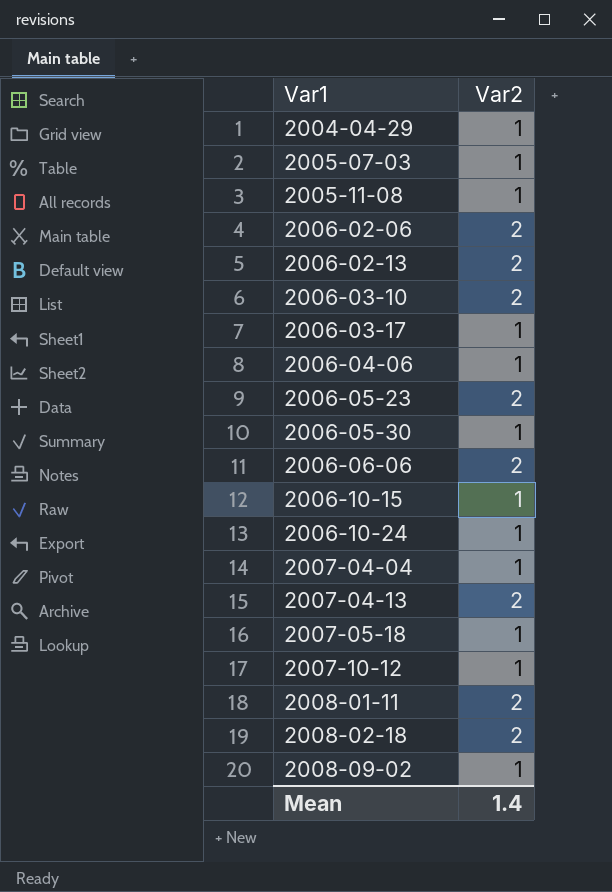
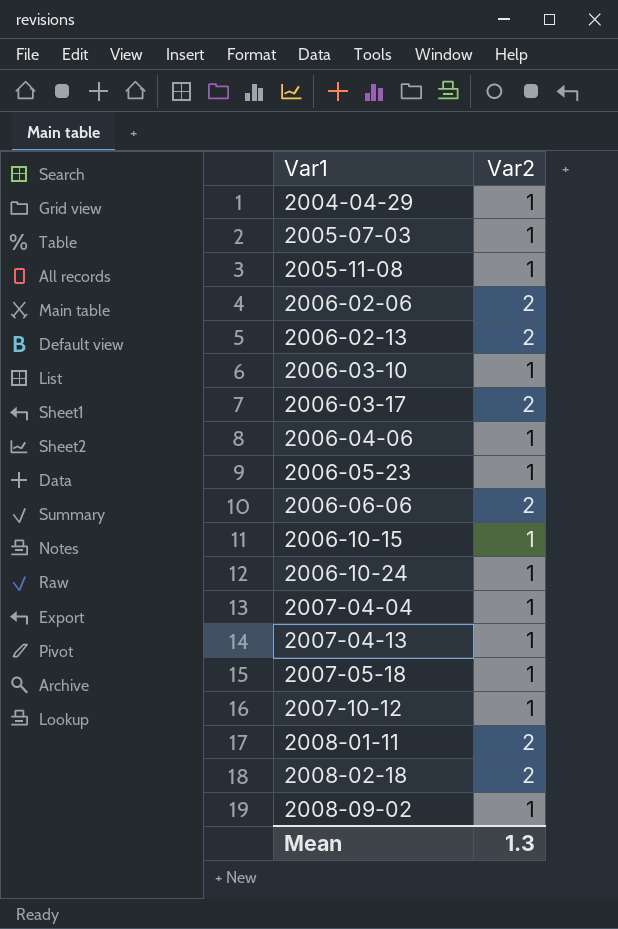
row 2006-05-30: 1 -> none
2006-03-10 | Var2: 2 -> 1
2006-03-17 | Var2: 1 -> 2
2006-05-23 | Var2: 2 -> 1
2007-04-13 | Var2: 2 -> 1
Mean | Var2: 1.4 -> 1.3

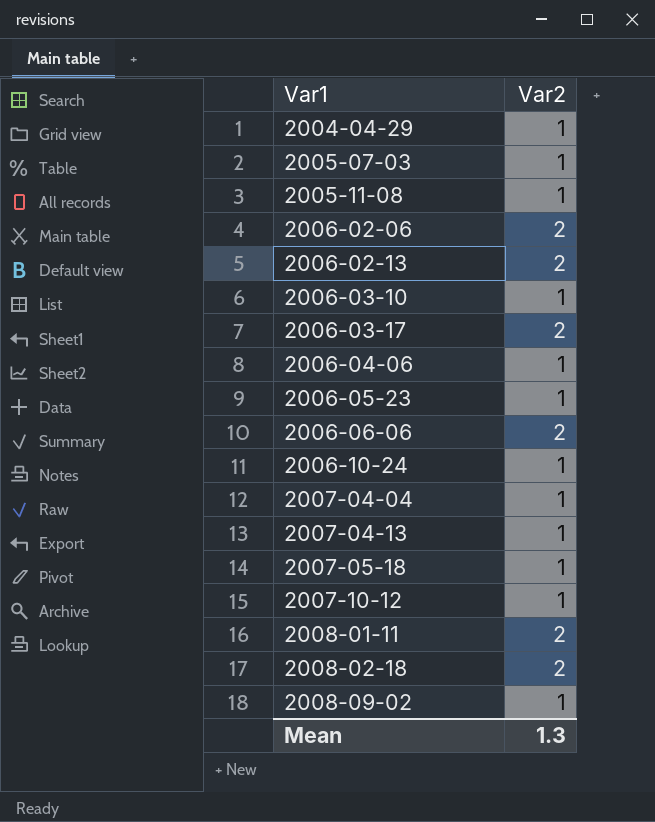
row 2006-10-15: 1 -> none

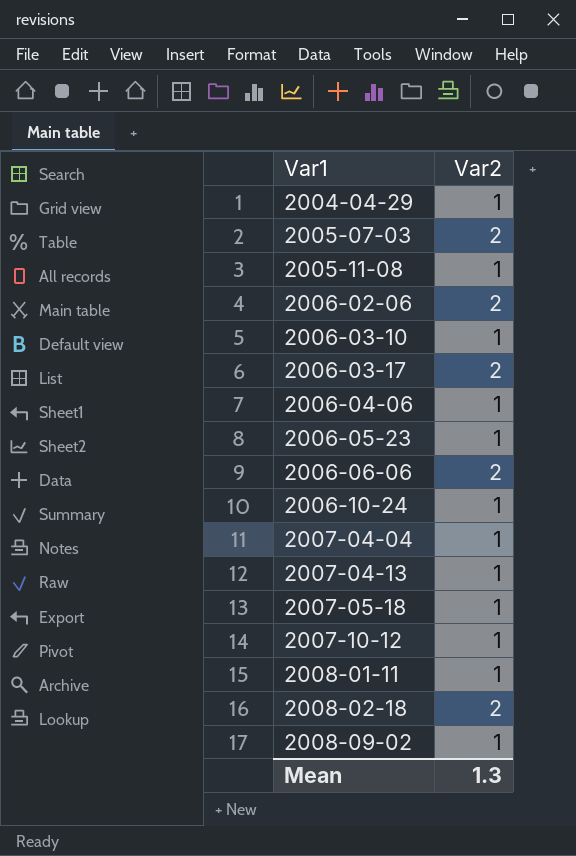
row 2006-02-13: 2 -> none
2005-07-03 | Var2: 1 -> 2
2008-01-11 | Var2: 2 -> 1

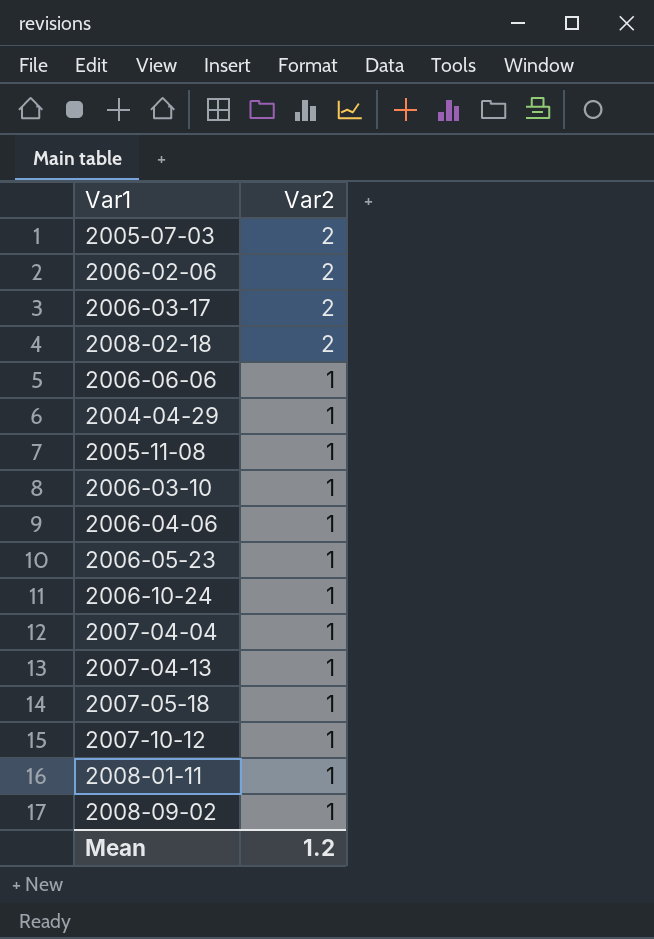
row order: Var1 ascending -> Var2 descending
2006-06-06 | Var2: 2 -> 1
Mean | Var2: 1.3 -> 1.2

